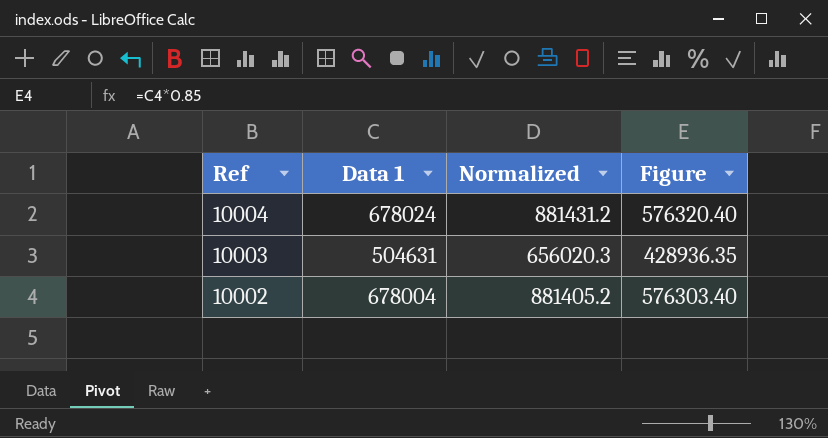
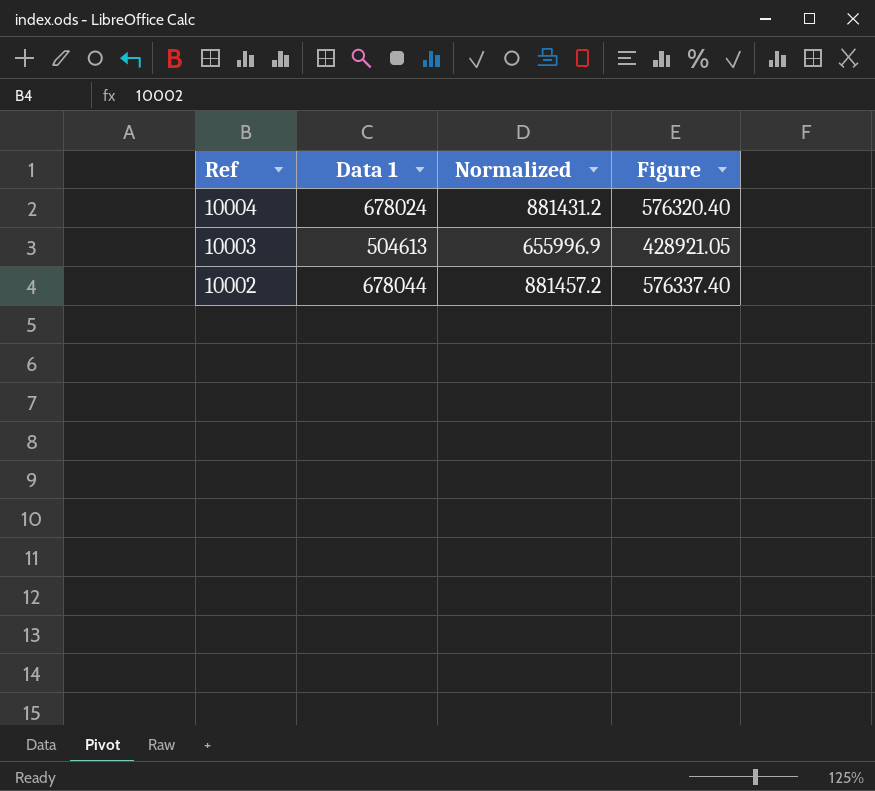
10003 | Data 1: 504631 -> 504613
10003 | Normalized: 656020.3 -> 655996.9
10003 | Figure: 428936.35 -> 428921.05
10002 | Data 1: 678004 -> 678044
10002 | Normalized: 881405.2 -> 881457.2
10002 | Figure: 576303.40 -> 576337.40

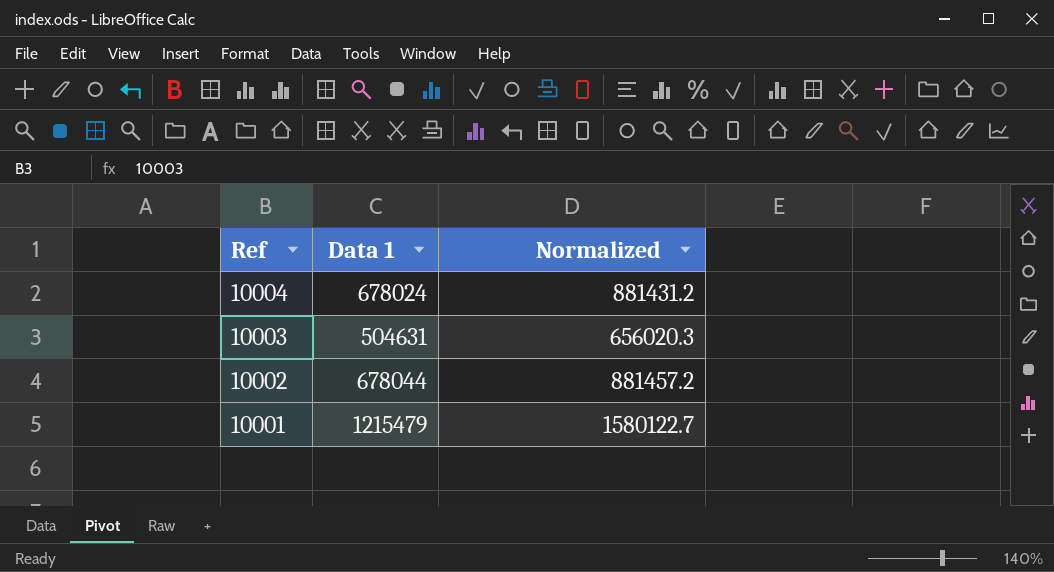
column Figure | formula: [Data 1] * 0.85 -> none
10003 | Data 1: 504613 -> 504631
10003 | Normalized: 655996.9 -> 656020.3
row 10001: none -> 1215479 | 1580122.7

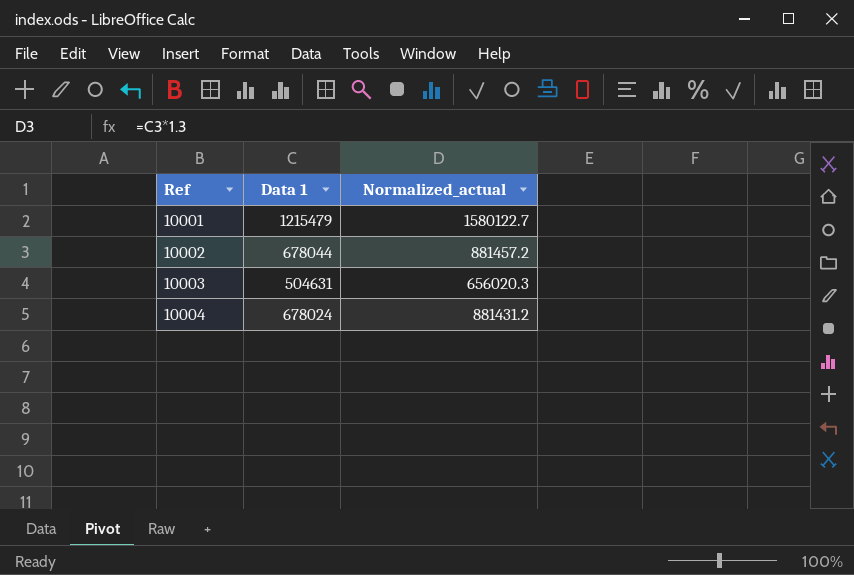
row order: Ref descending -> Ref ascending
column name: Normalized -> Normalized_actual

